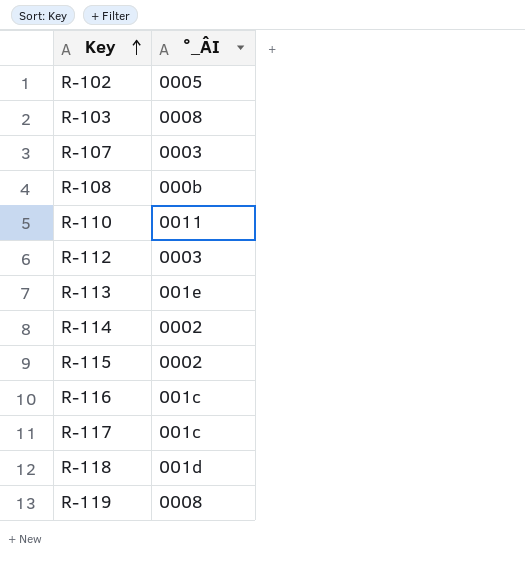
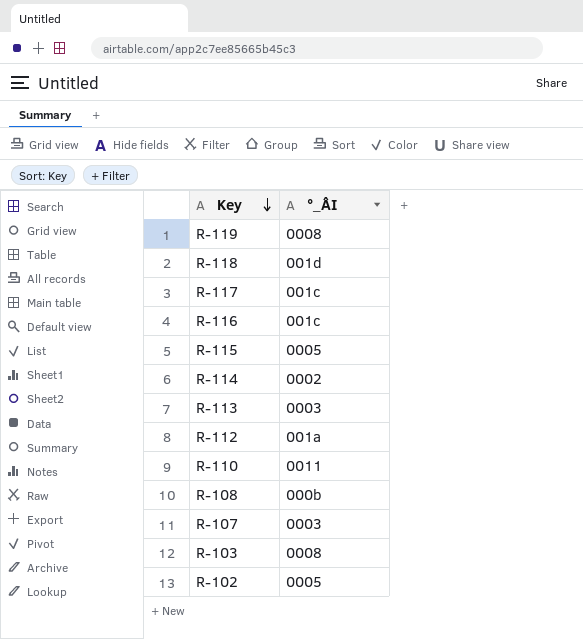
row order: Key ascending -> Key descending
R-115 | °_ÂI: 0002 -> 0005
R-113 | °_ÂI: 001e -> 0003
R-112 | °_ÂI: 0003 -> 001a

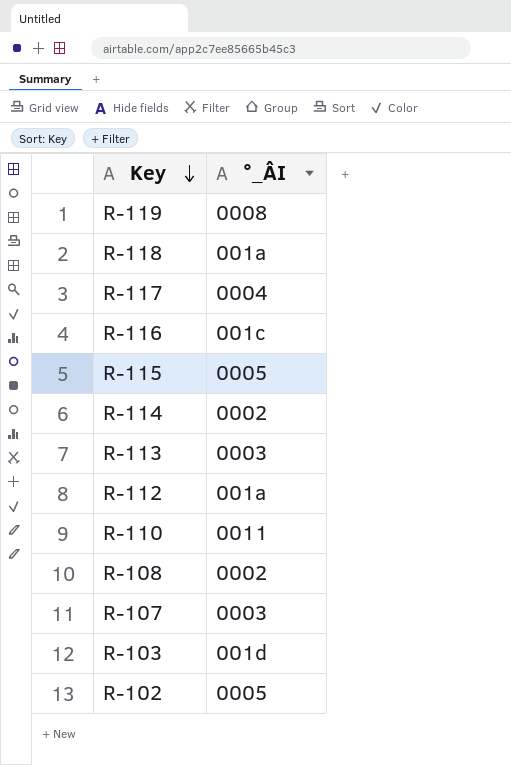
R-118 | °_ÂI: 001d -> 001a
R-117 | °_ÂI: 001c -> 0004
R-108 | °_ÂI: 000b -> 0002
R-103 | °_ÂI: 0008 -> 001d

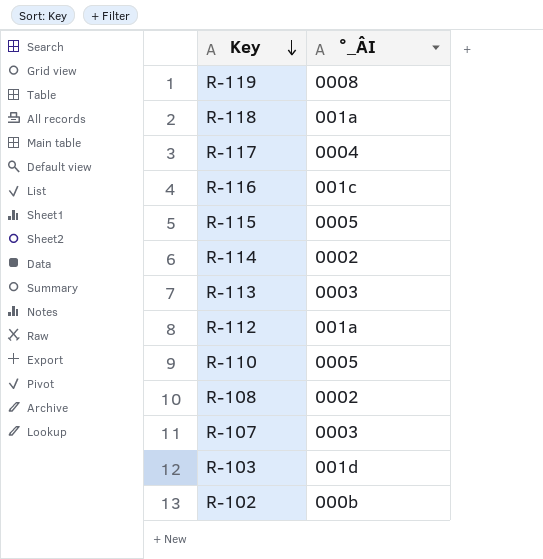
R-110 | °_ÂI: 0011 -> 0005
R-102 | °_ÂI: 0005 -> 000b

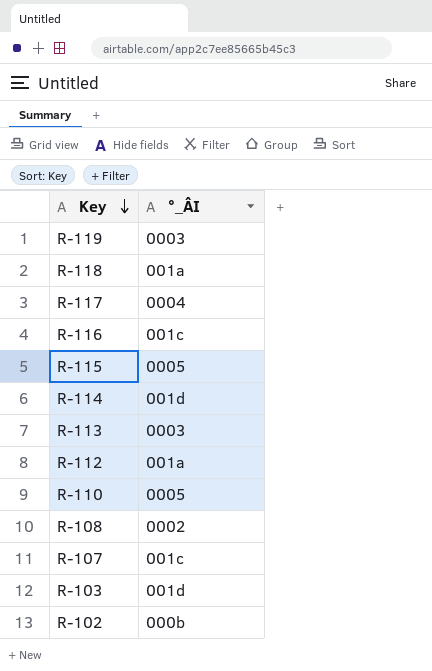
R-119 | °_ÂI: 0008 -> 0003
R-114 | °_ÂI: 0002 -> 001d
R-107 | °_ÂI: 0003 -> 001c

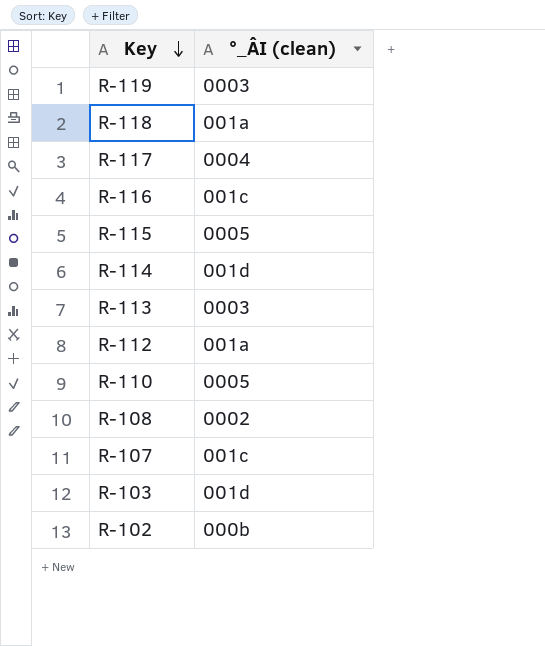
column name: °_ÂI -> °_ÂI (clean)

